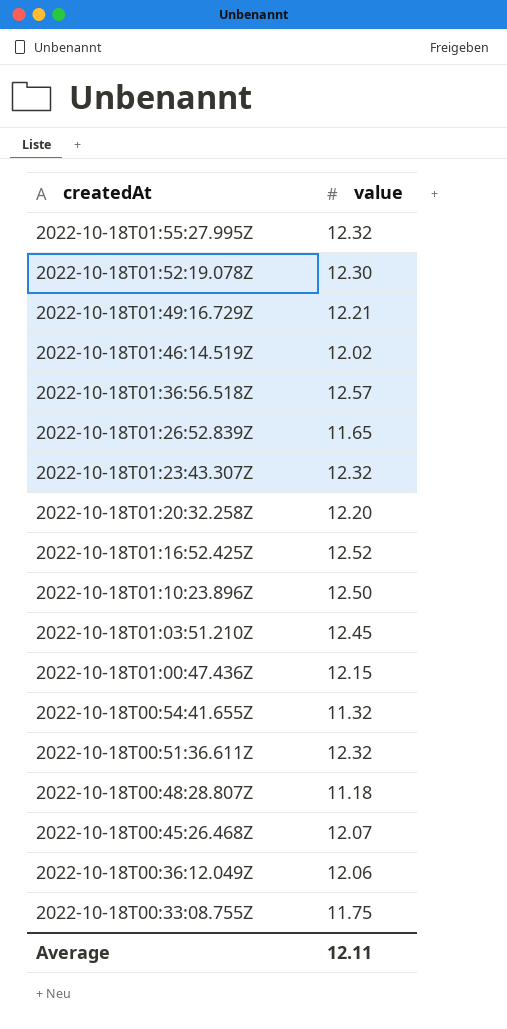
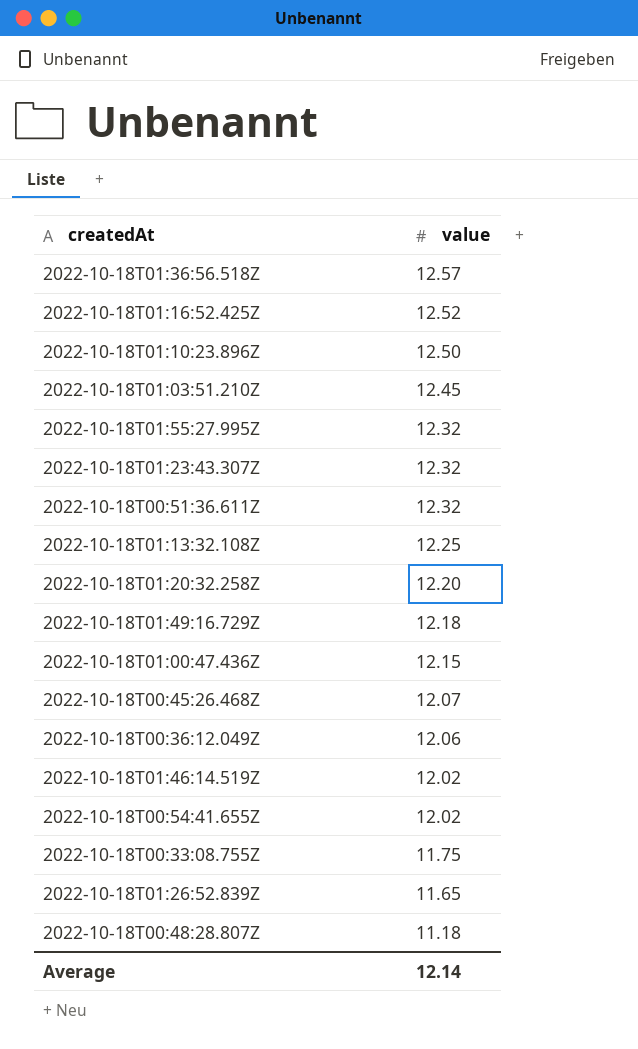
row order: createdAt descending -> value descending
row 2022-10-18T01:52:19.078Z: 12.30 -> none
row 2022-10-18T01:13:32.108Z: none -> 12.25
2022-10-18T01:49:16.729Z | value: 12.21 -> 12.18
2022-10-18T00:54:41.655Z | value: 11.32 -> 12.02
Average | value: 12.11 -> 12.14

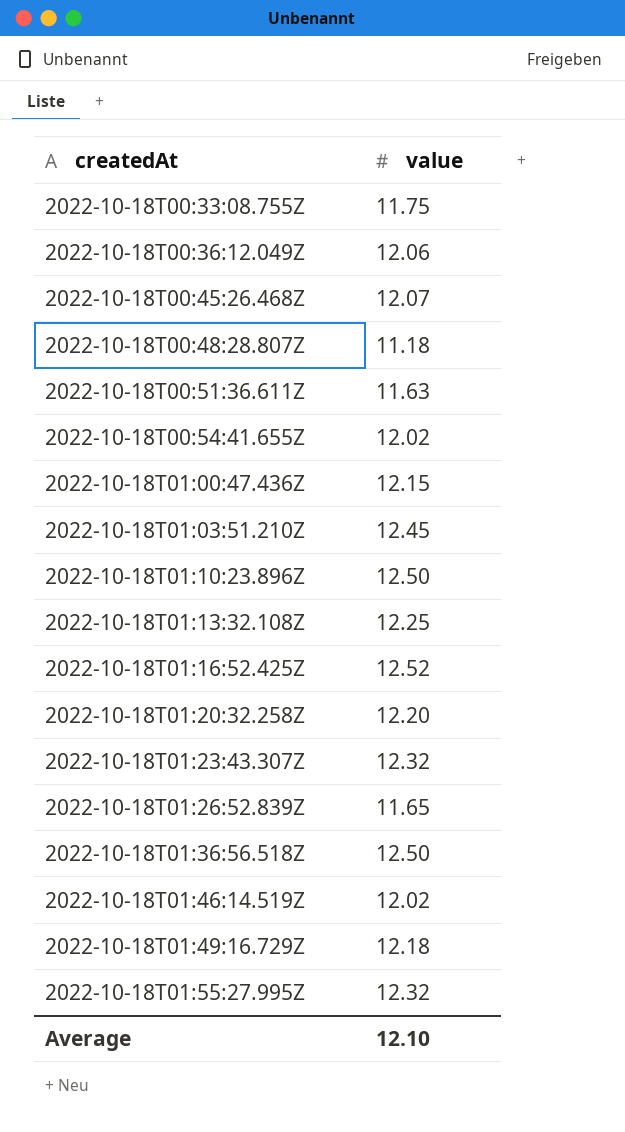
row order: value descending -> createdAt ascending
2022-10-18T00:51:36.611Z | value: 12.32 -> 11.63
2022-10-18T01:36:56.518Z | value: 12.57 -> 12.50
Average | value: 12.14 -> 12.10

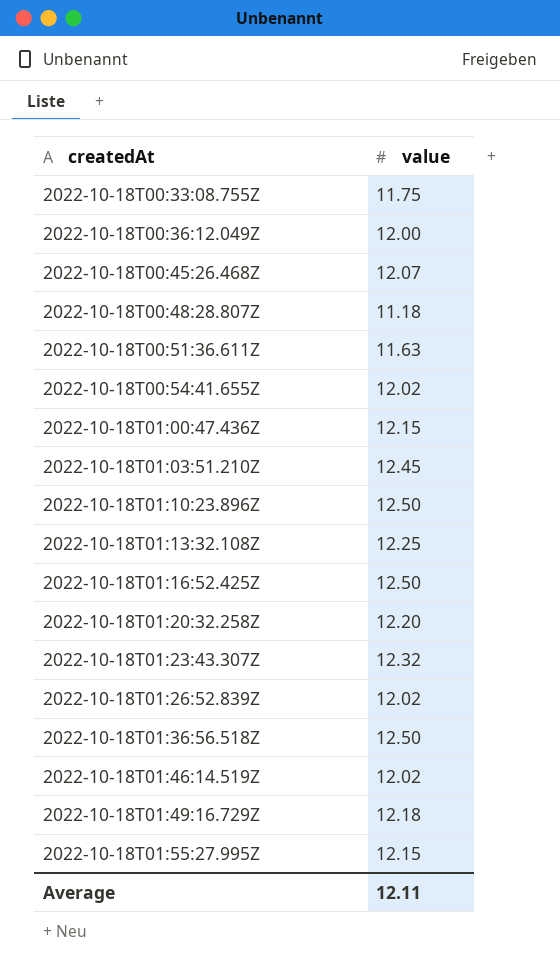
2022-10-18T00:36:12.049Z | value: 12.06 -> 12.00
2022-10-18T01:16:52.425Z | value: 12.52 -> 12.50
2022-10-18T01:26:52.839Z | value: 11.65 -> 12.02
2022-10-18T01:55:27.995Z | value: 12.32 -> 12.15
Average | value: 12.10 -> 12.11

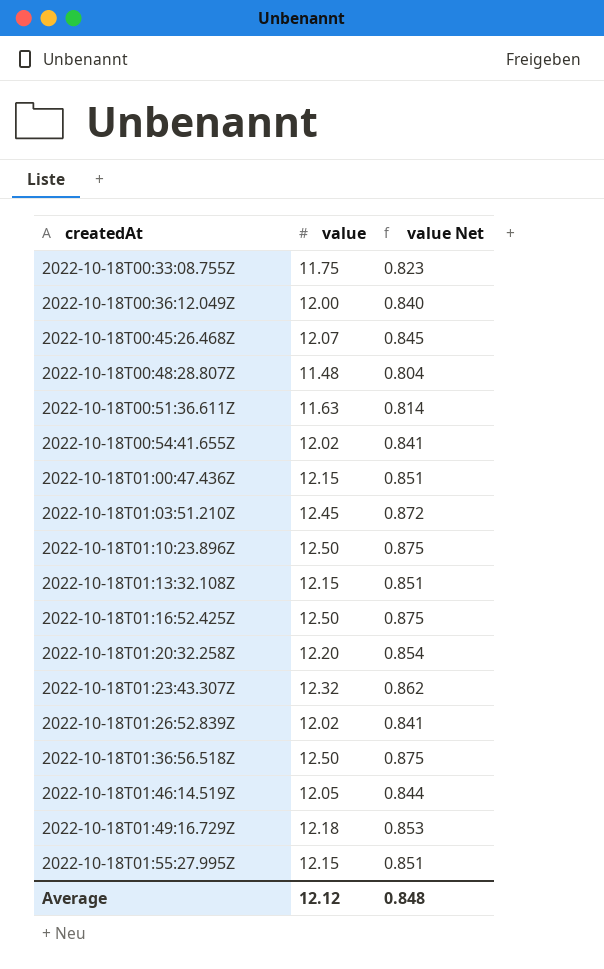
column value Net | formula: none -> [value] * 0.07
2022-10-18T00:48:28.807Z | value: 11.18 -> 11.48
2022-10-18T01:13:32.108Z | value: 12.25 -> 12.15
2022-10-18T01:46:14.519Z | value: 12.02 -> 12.05
Average | value: 12.11 -> 12.12

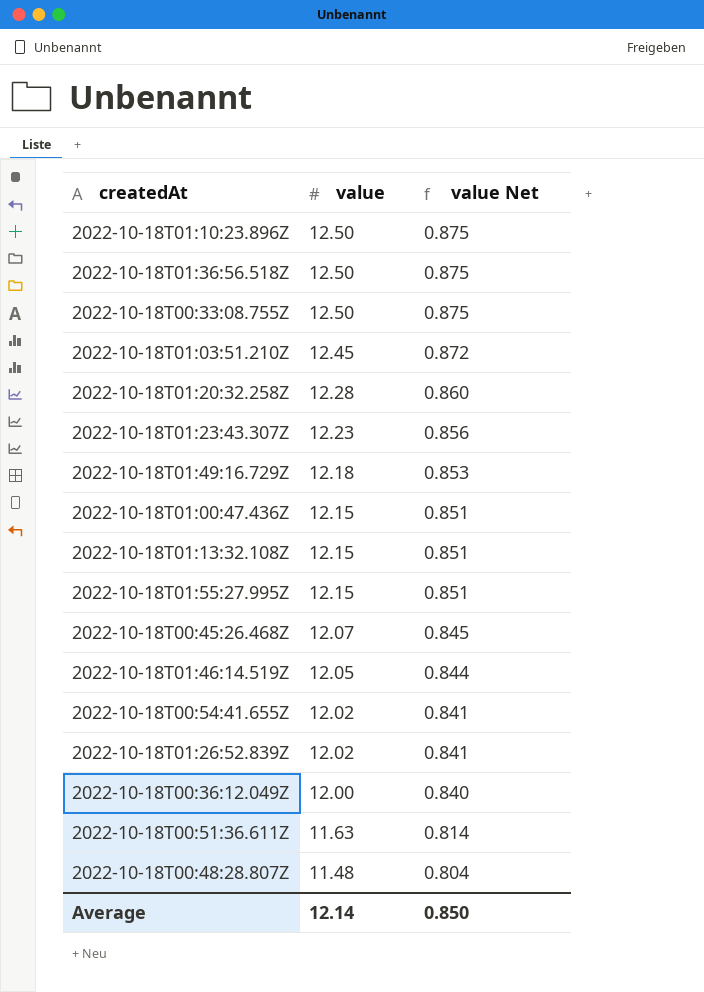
row order: createdAt ascending -> value descending
row 2022-10-18T01:16:52.425Z: 12.50 | 0.875 -> none
2022-10-18T00:33:08.755Z | value: 11.75 -> 12.50
2022-10-18T00:33:08.755Z | value Net: 0.823 -> 0.875
2022-10-18T01:20:32.258Z | value: 12.20 -> 12.28
2022-10-18T01:20:32.258Z | value Net: 0.854 -> 0.860
2022-10-18T01:23:43.307Z | value: 12.32 -> 12.23
2022-10-18T01:23:43.307Z | value Net: 0.862 -> 0.856
Average | value: 12.12 -> 12.14
Average | value Net: 0.848 -> 0.850

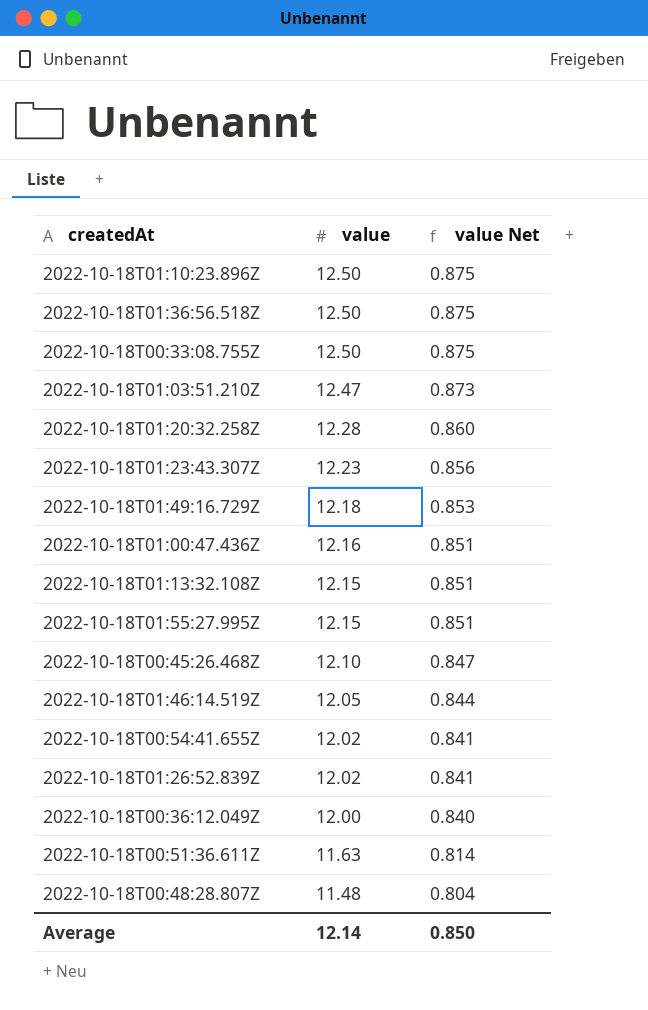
2022-10-18T01:03:51.210Z | value: 12.45 -> 12.47
2022-10-18T01:03:51.210Z | value Net: 0.872 -> 0.873
2022-10-18T01:00:47.436Z | value: 12.15 -> 12.16
2022-10-18T00:45:26.468Z | value: 12.07 -> 12.10
2022-10-18T00:45:26.468Z | value Net: 0.845 -> 0.847

